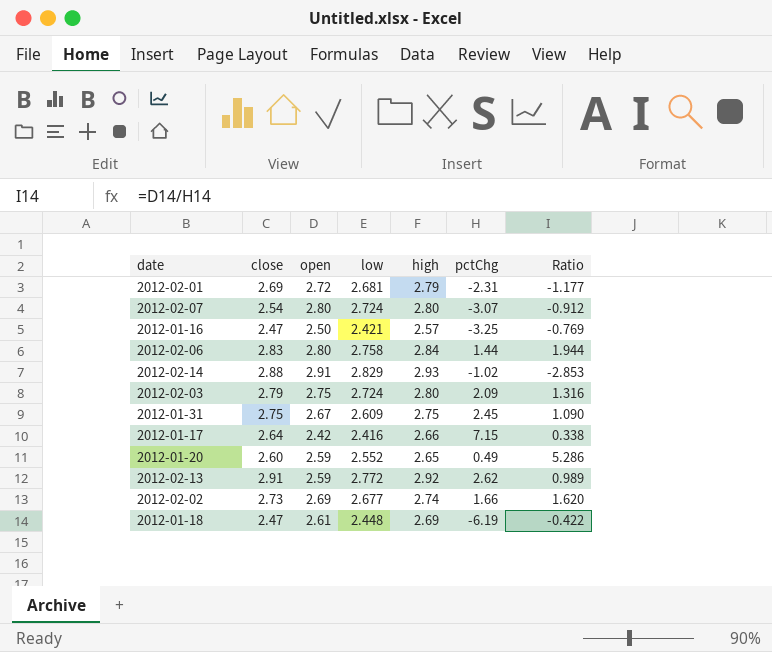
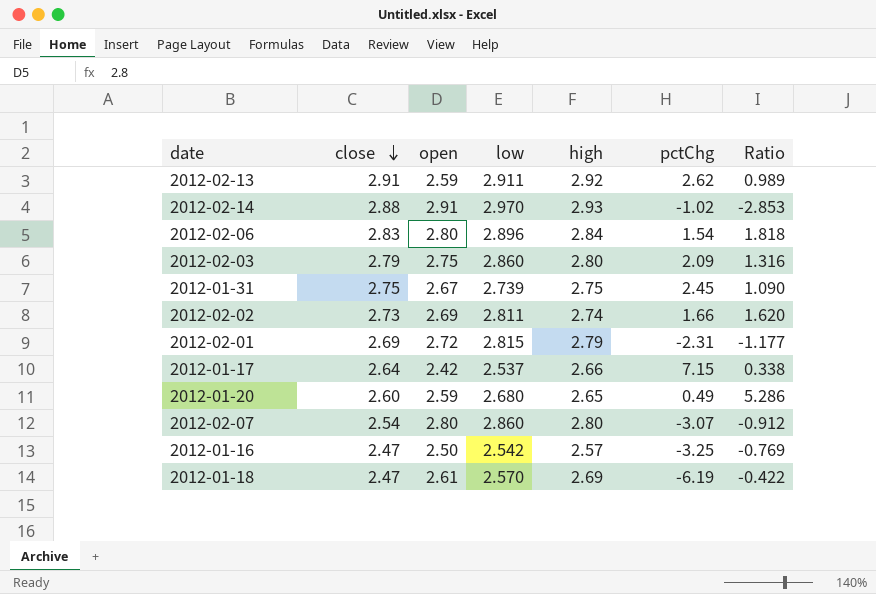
row order: none -> close descending
2012-02-13 | low: 2.772 -> 2.911
2012-02-14 | low: 2.829 -> 2.970
2012-02-06 | low: 2.758 -> 2.896
2012-02-06 | pctChg: 1.44 -> 1.54
2012-02-06 | Ratio: 1.944 -> 1.818
2012-02-03 | low: 2.724 -> 2.860
2012-01-31 | low: 2.609 -> 2.739
2012-02-02 | low: 2.677 -> 2.811
2012-02-01 | low: 2.681 -> 2.815
2012-01-17 | low: 2.416 -> 2.537
2012-01-20 | low: 2.552 -> 2.680
2012-02-07 | low: 2.724 -> 2.860
2012-01-16 | low: 2.421 -> 2.542
2012-01-18 | low: 2.448 -> 2.570

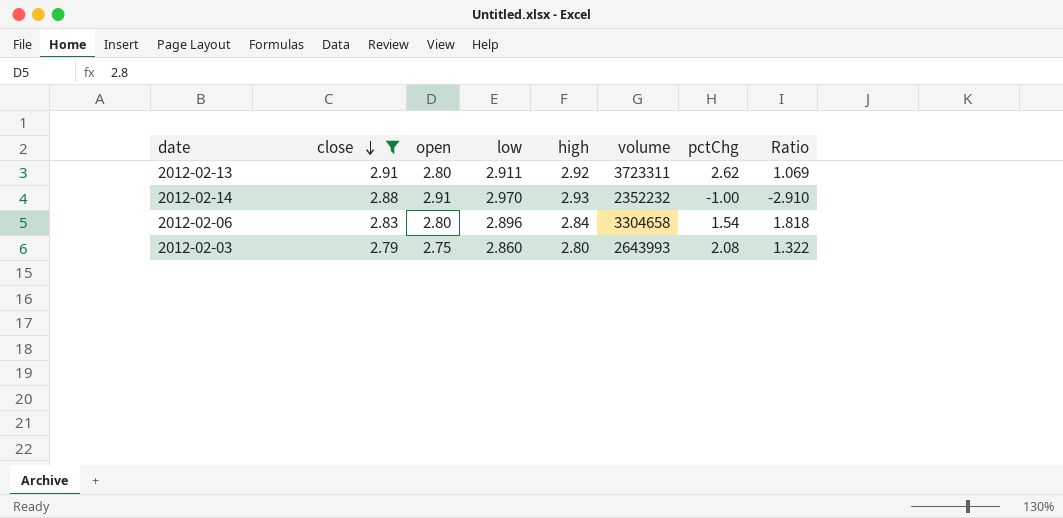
filter: none -> close >= 2.79
column volume | position: none -> 6
2012-02-13 | open: 2.59 -> 2.80
2012-02-13 | Ratio: 0.989 -> 1.069
2012-02-14 | pctChg: -1.02 -> -1.00
2012-02-14 | Ratio: -2.853 -> -2.910
2012-02-03 | pctChg: 2.09 -> 2.08
2012-02-03 | Ratio: 1.316 -> 1.322

